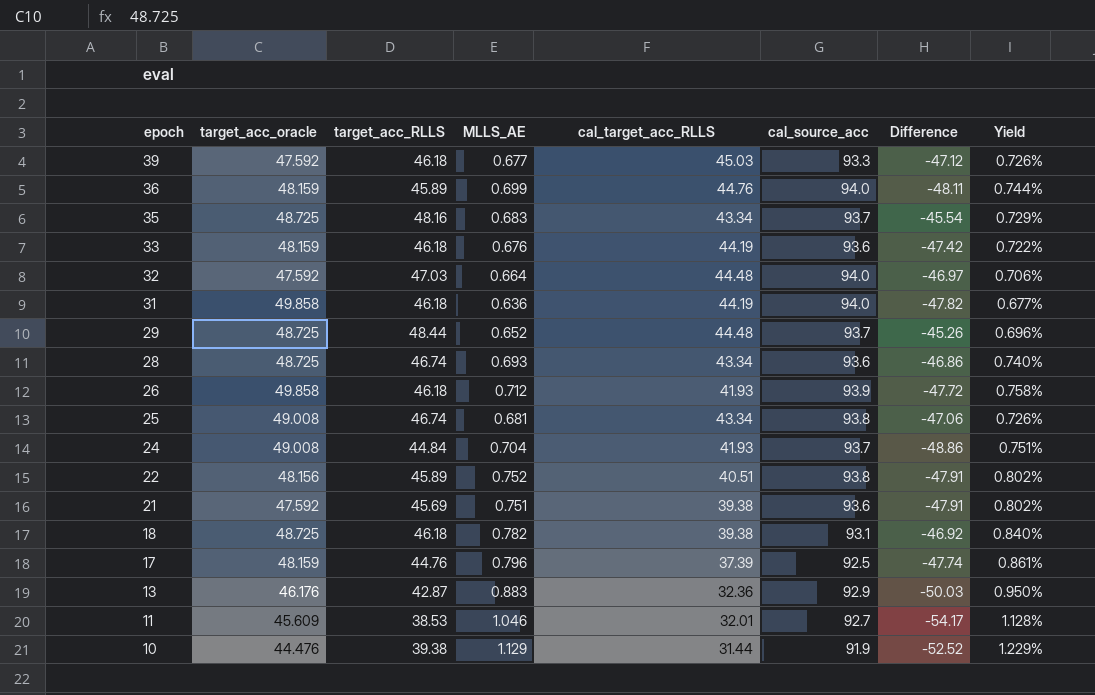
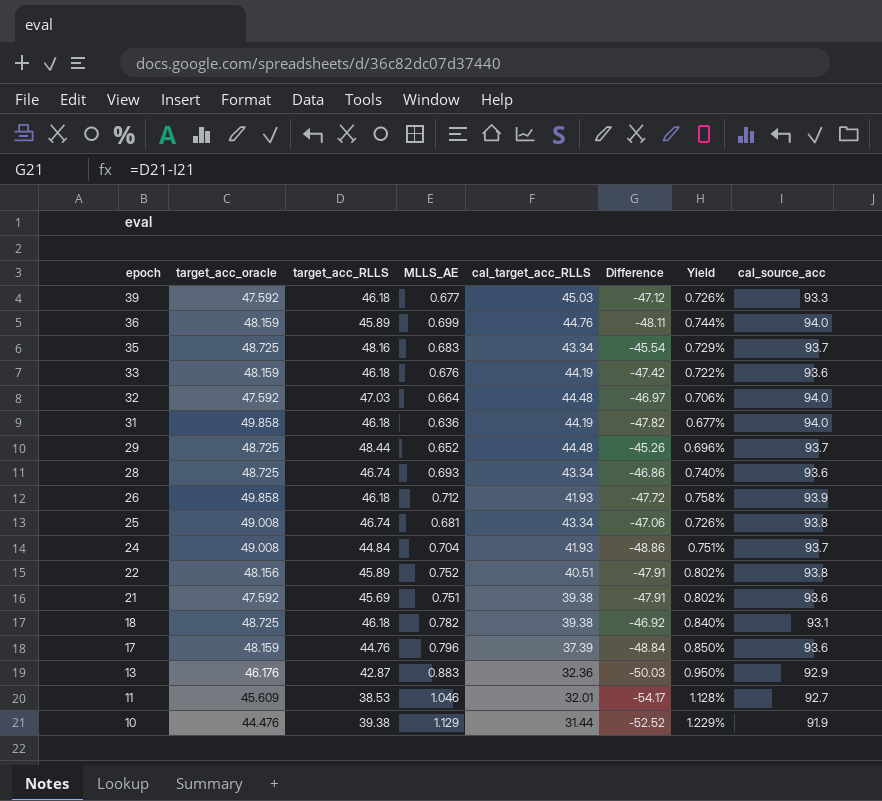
column cal_source_acc | position: 6 -> 8
17 | Difference: -47.74 -> -48.84
17 | Yield: 0.861% -> 0.850%
17 | cal_source_acc: 92.5 -> 93.6

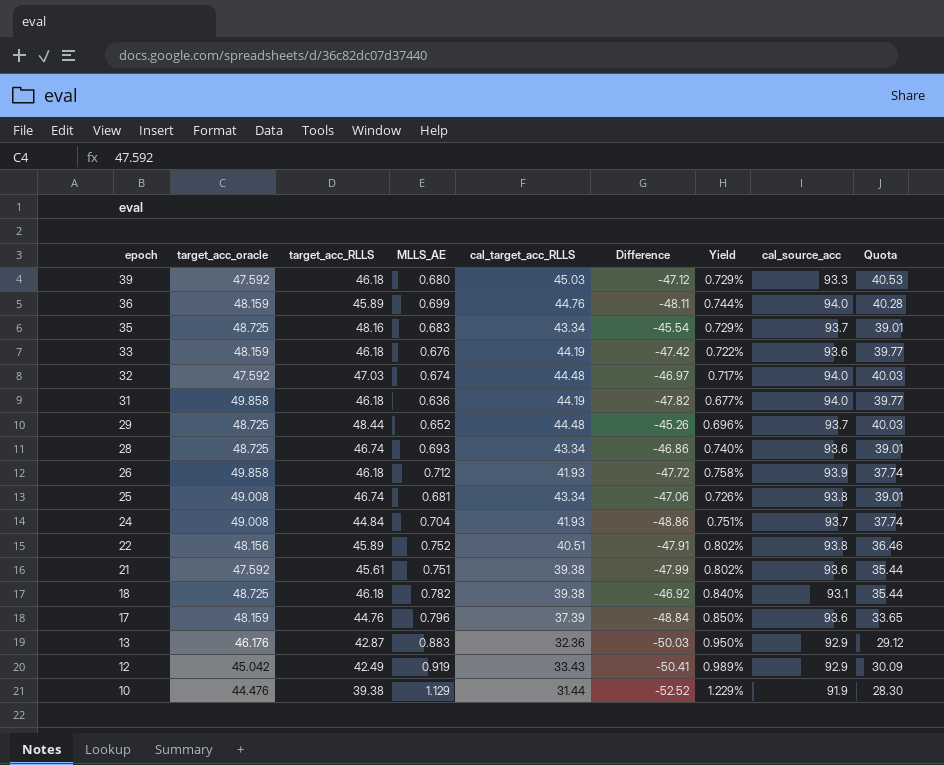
column Quota | formula: none -> [cal_target_acc_RLLS] * 0.9
row 11: 45.609 | 38.53 | 1.046 | 32.01 | -54.17 | 1.128% | 92.7 -> none
39 | MLLS_AE: 0.677 -> 0.680
39 | Yield: 0.726% -> 0.729%
32 | MLLS_AE: 0.664 -> 0.674
32 | Yield: 0.706% -> 0.717%
21 | target_acc_RLLS: 45.69 -> 45.61
21 | Difference: -47.91 -> -47.99
row 12: none -> 45.042 | 42.49 | 0.919 | 33.43 | -50.41 | 0.989% | 92.9 | 30.09

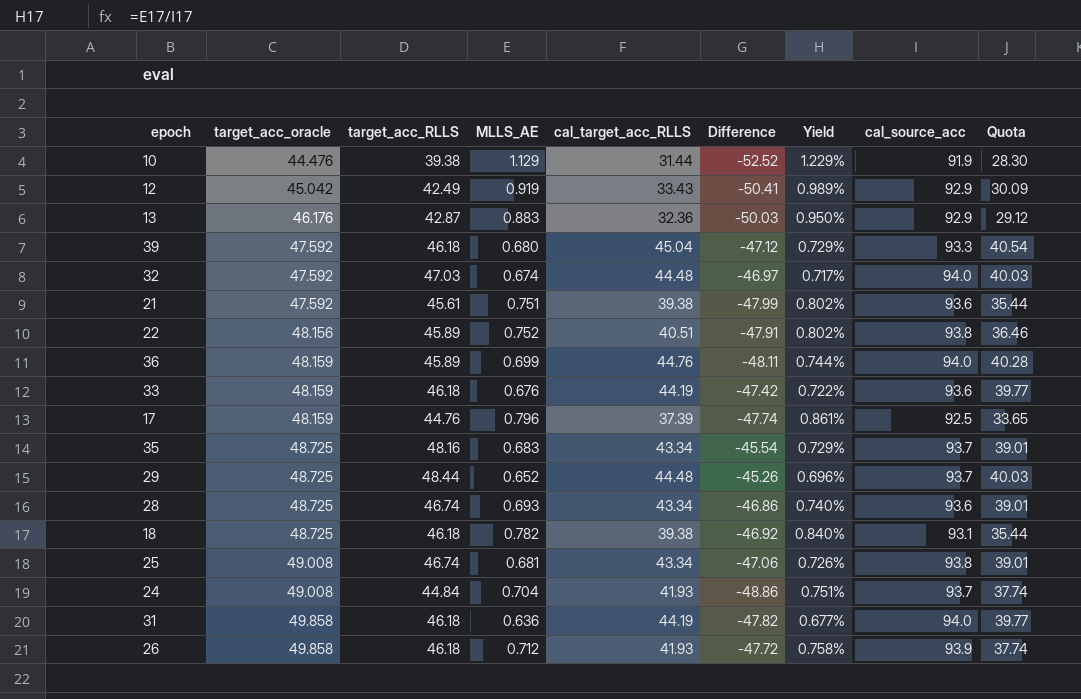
row order: epoch descending -> target_acc_oracle ascending
39 | cal_target_acc_RLLS: 45.03 -> 45.04
39 | Quota: 40.53 -> 40.54
17 | Difference: -48.84 -> -47.74
17 | Yield: 0.850% -> 0.861%
17 | cal_source_acc: 93.6 -> 92.5

